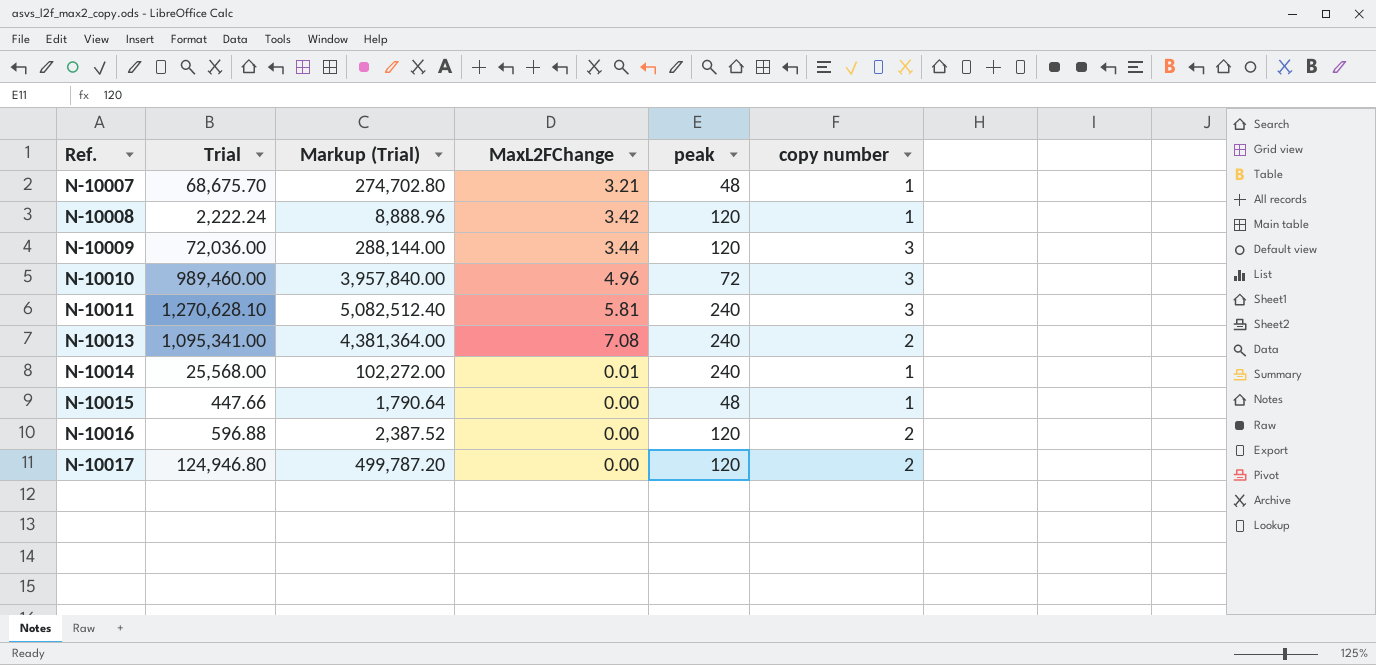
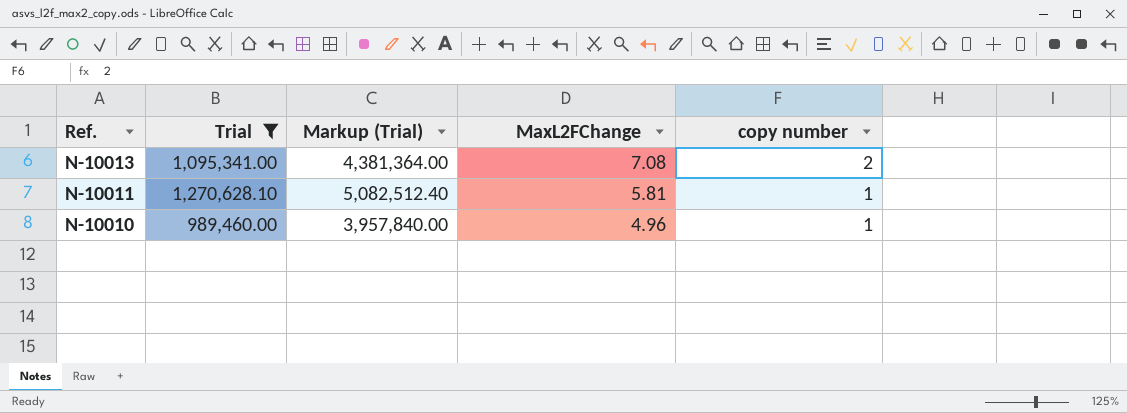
filter: none -> Trial >= 989,460.00
row order: Ref. ascending -> Ref. descending
column peak | position: 5 -> none
N-10011 | copy number: 3 -> 1
N-10010 | copy number: 3 -> 1

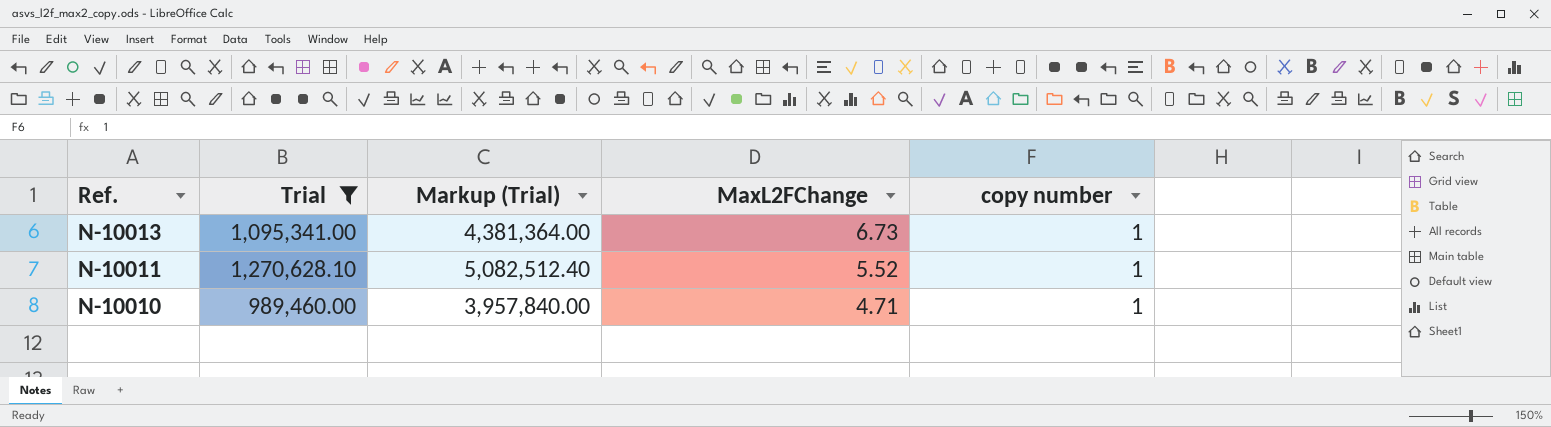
N-10013 | MaxL2FChange: 7.08 -> 6.73
N-10013 | copy number: 2 -> 1
N-10011 | MaxL2FChange: 5.81 -> 5.52
N-10010 | MaxL2FChange: 4.96 -> 4.71

